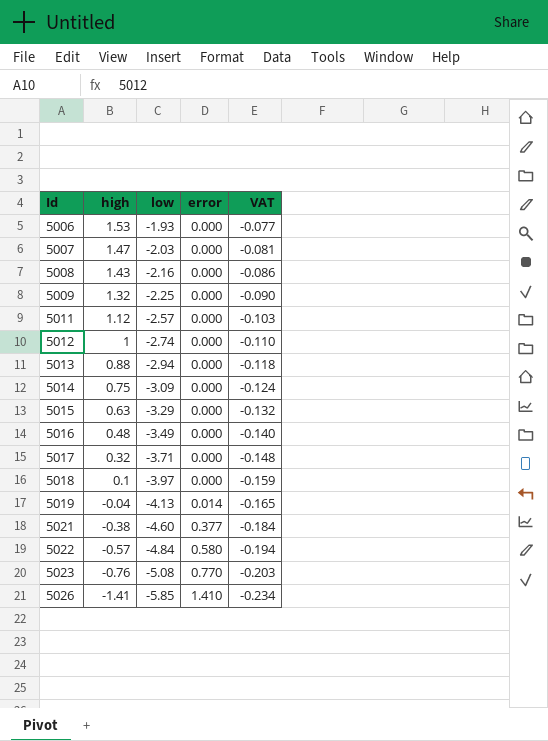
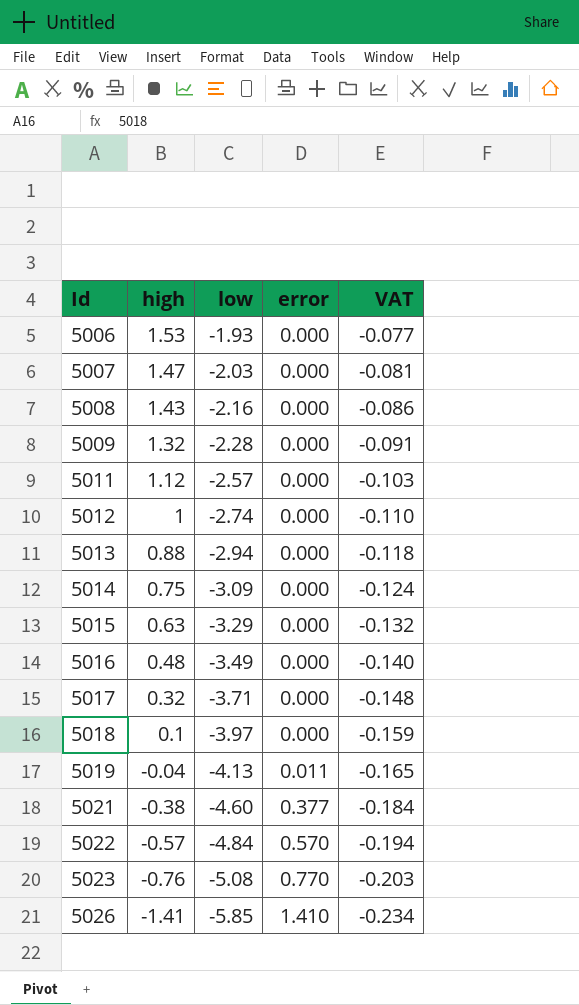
5009 | low: -2.25 -> -2.28
5009 | VAT: -0.090 -> -0.091
5019 | error: 0.014 -> 0.011
5022 | error: 0.580 -> 0.570

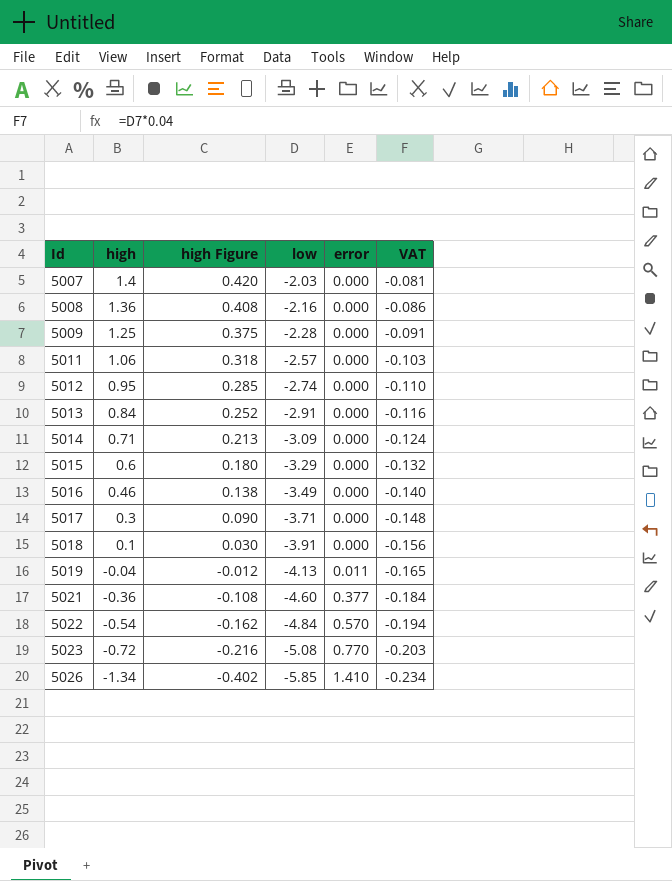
column high Figure | formula: none -> [high] * 0.3
row 5006: 1.53 | -1.93 | 0.000 | -0.077 -> none
5007 | high: 1.47 -> 1.4
5008 | high: 1.43 -> 1.36
5009 | high: 1.32 -> 1.25
5011 | high: 1.12 -> 1.06
5012 | high: 1 -> 0.95
5013 | high: 0.88 -> 0.84
5013 | low: -2.94 -> -2.91
5013 | VAT: -0.118 -> -0.116
5014 | high: 0.75 -> 0.71
5015 | high: 0.63 -> 0.6
5016 | high: 0.48 -> 0.46
5017 | high: 0.32 -> 0.3
5018 | low: -3.97 -> -3.91
5018 | VAT: -0.159 -> -0.156
5021 | high: -0.38 -> -0.36
5022 | high: -0.57 -> -0.54
5023 | high: -0.76 -> -0.72
5026 | high: -1.41 -> -1.34

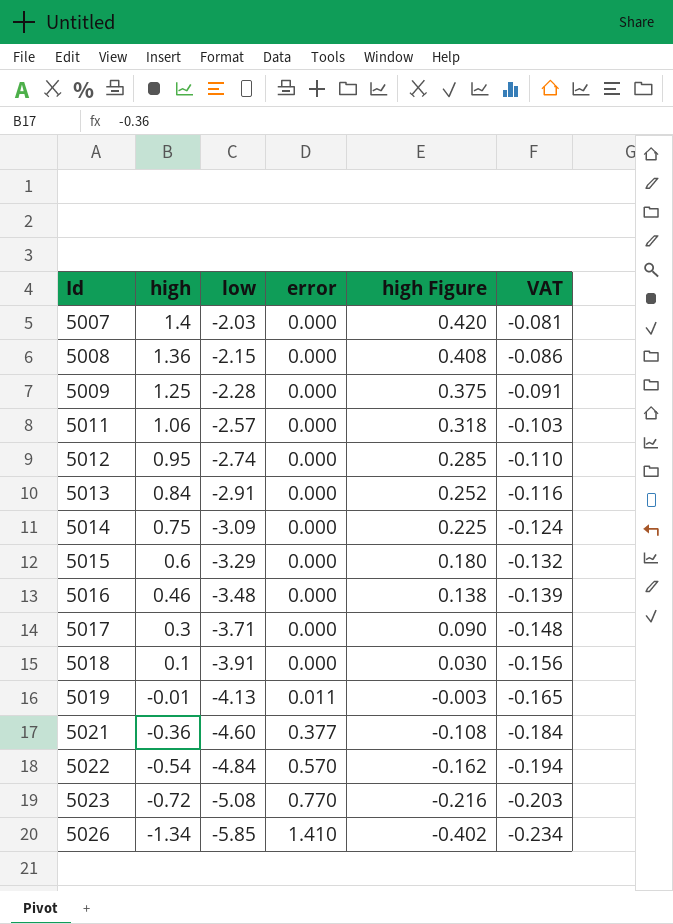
column high Figure | position: 3 -> 5
5008 | low: -2.16 -> -2.15
5014 | high: 0.71 -> 0.75
5014 | high Figure: 0.213 -> 0.225
5016 | low: -3.49 -> -3.48
5016 | VAT: -0.140 -> -0.139
5019 | high: -0.04 -> -0.01
5019 | high Figure: -0.012 -> -0.003

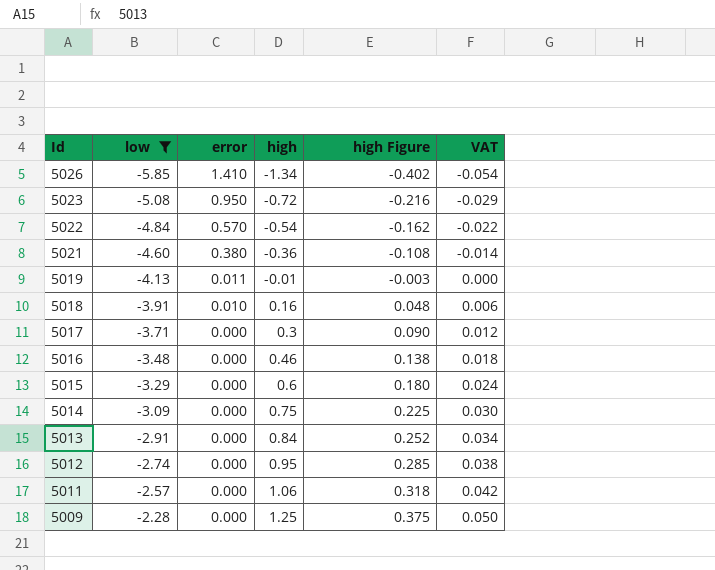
filter: none -> low <= -2.28
row order: Id ascending -> Id descending
column high | position: 2 -> 4
column VAT | formula: [low] * 0.04 -> [high] * 0.04
5023 | error: 0.770 -> 0.950
5021 | error: 0.377 -> 0.380
5018 | error: 0.000 -> 0.010
5018 | high: 0.1 -> 0.16
5018 | high Figure: 0.030 -> 0.048

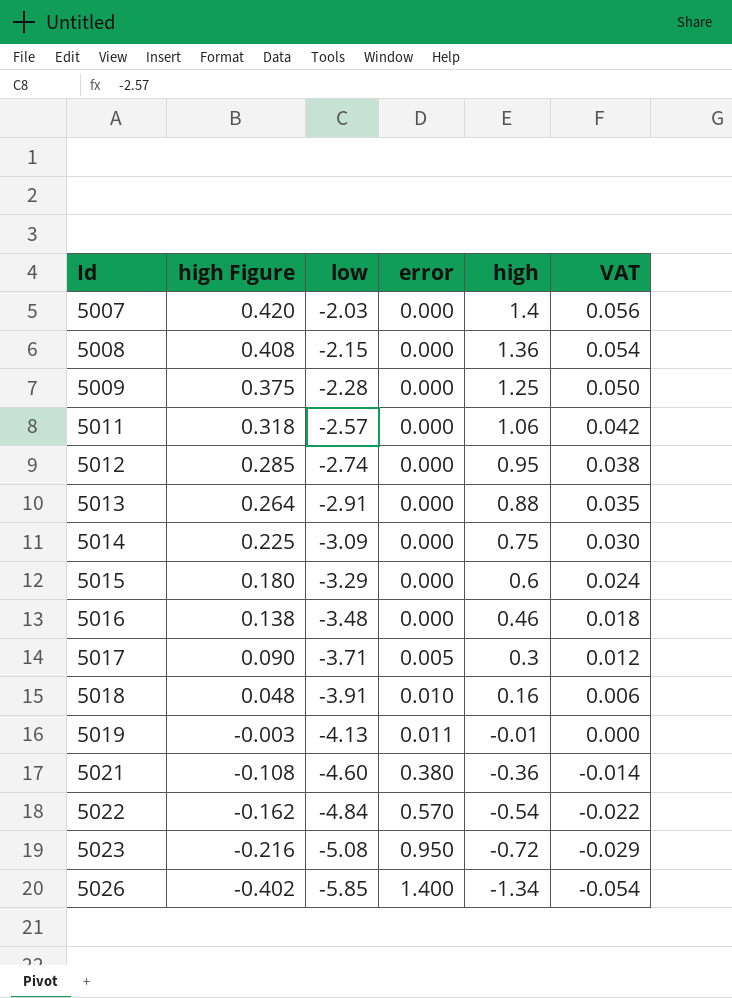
filter: low <= -2.28 -> none
row order: Id descending -> Id ascending
column high Figure | position: 5 -> 2
5013 | high Figure: 0.252 -> 0.264
5013 | high: 0.84 -> 0.88
5013 | VAT: 0.034 -> 0.035
5017 | error: 0.000 -> 0.005
5026 | error: 1.410 -> 1.400

